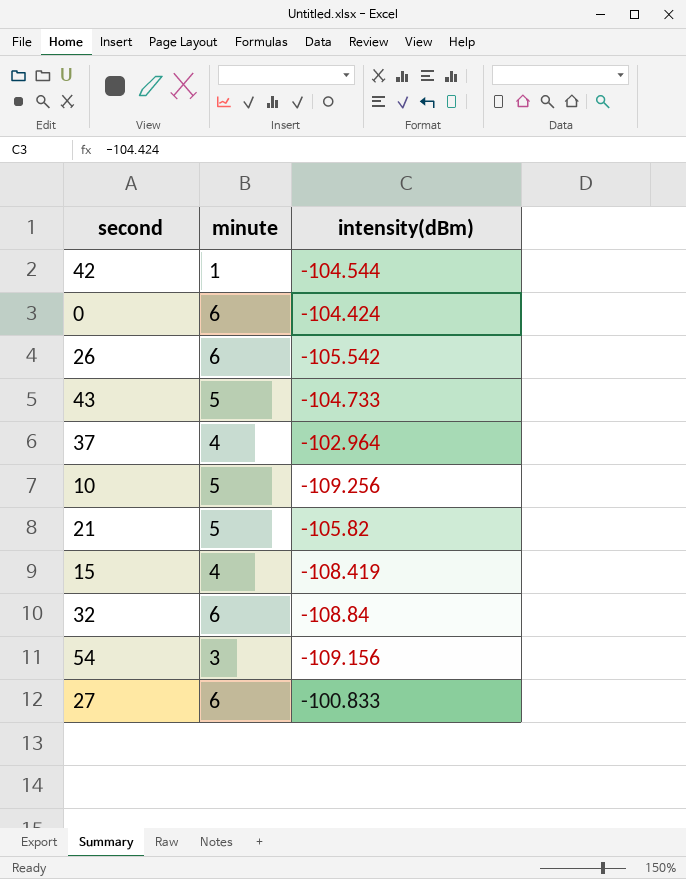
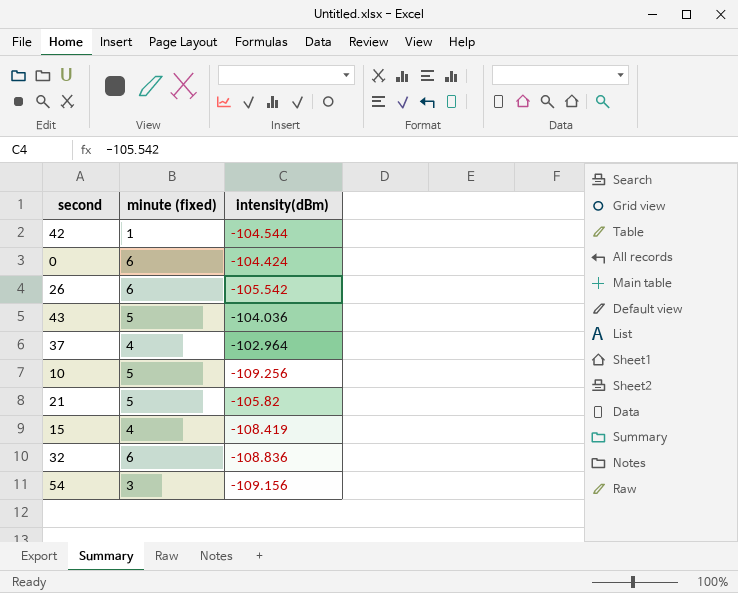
column name: minute -> minute (fixed)
row 27: 6 | -100.833 -> none
43 | intensity(dBm): -104.733 -> -104.036
32 | intensity(dBm): -108.84 -> -108.836

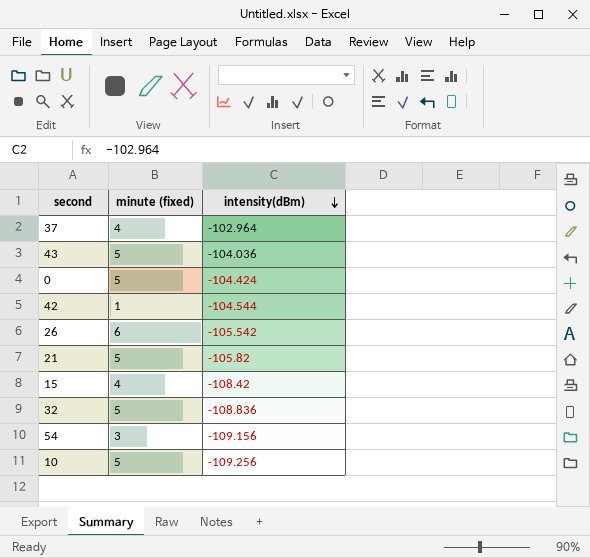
row order: none -> intensity(dBm) descending
0 | minute (fixed): 6 -> 5
15 | intensity(dBm): -108.419 -> -108.42
32 | minute (fixed): 6 -> 5

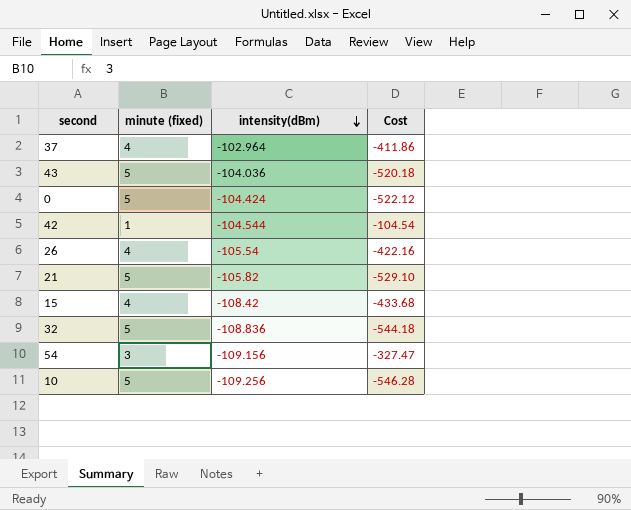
column Cost | formula: none -> [minute (fixed)] * [intensity(dBm)]
26 | minute (fixed): 6 -> 4
26 | intensity(dBm): -105.542 -> -105.54

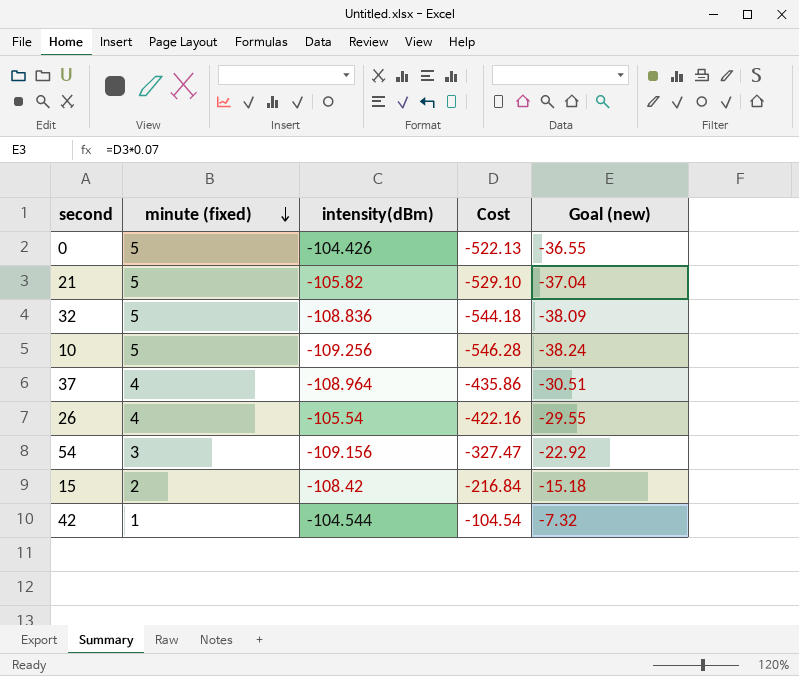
row order: intensity(dBm) descending -> minute (fixed) descending
column Goal (new) | formula: none -> [Cost] * 0.07
row 43: 5 | -104.036 | -520.18 -> none
0 | intensity(dBm): -104.424 -> -104.426
0 | Cost: -522.12 -> -522.13
37 | intensity(dBm): -102.964 -> -108.964
37 | Cost: -411.86 -> -435.86
15 | minute (fixed): 4 -> 2
15 | Cost: -433.68 -> -216.84

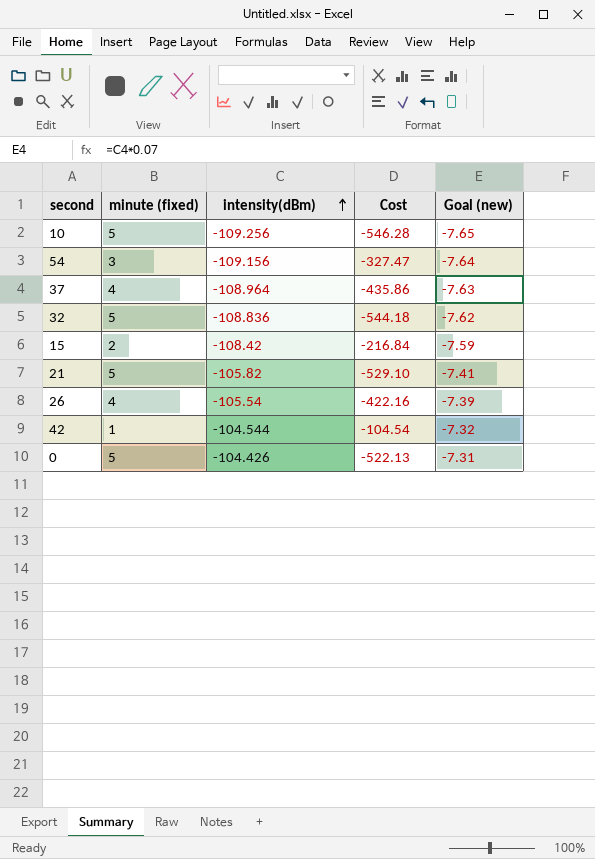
row order: minute (fixed) descending -> intensity(dBm) ascending
column Goal (new) | formula: [Cost] * 0.07 -> [intensity(dBm)] * 0.07

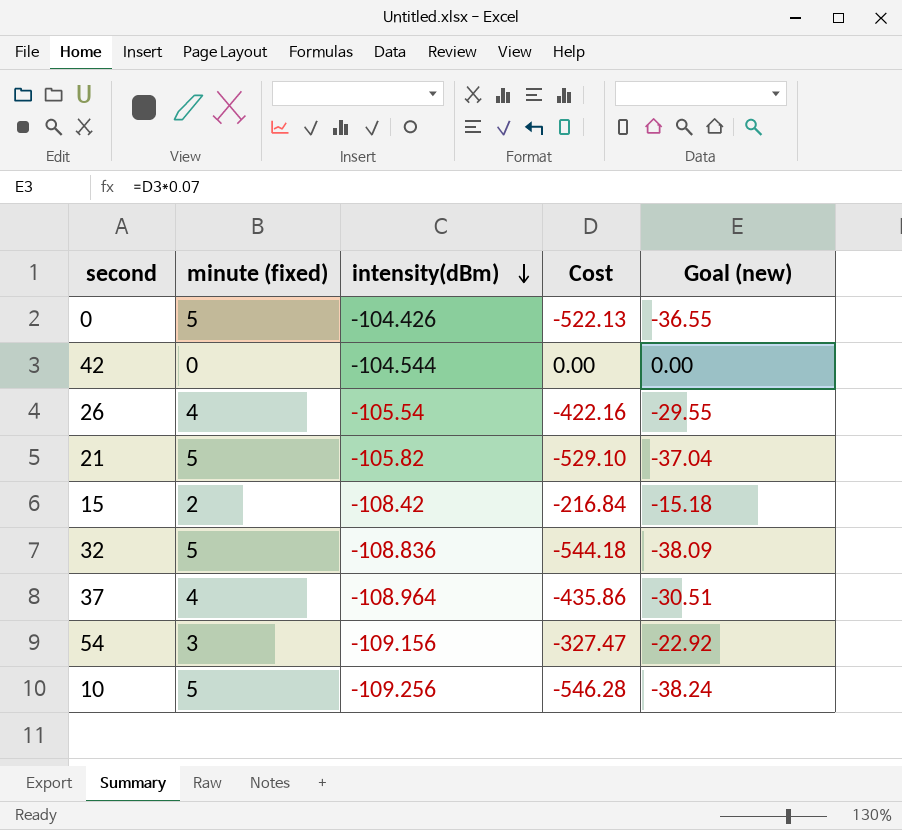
row order: intensity(dBm) ascending -> intensity(dBm) descending
column Goal (new) | formula: [intensity(dBm)] * 0.07 -> [Cost] * 0.07
42 | minute (fixed): 1 -> 0
42 | Cost: -104.54 -> 0.00

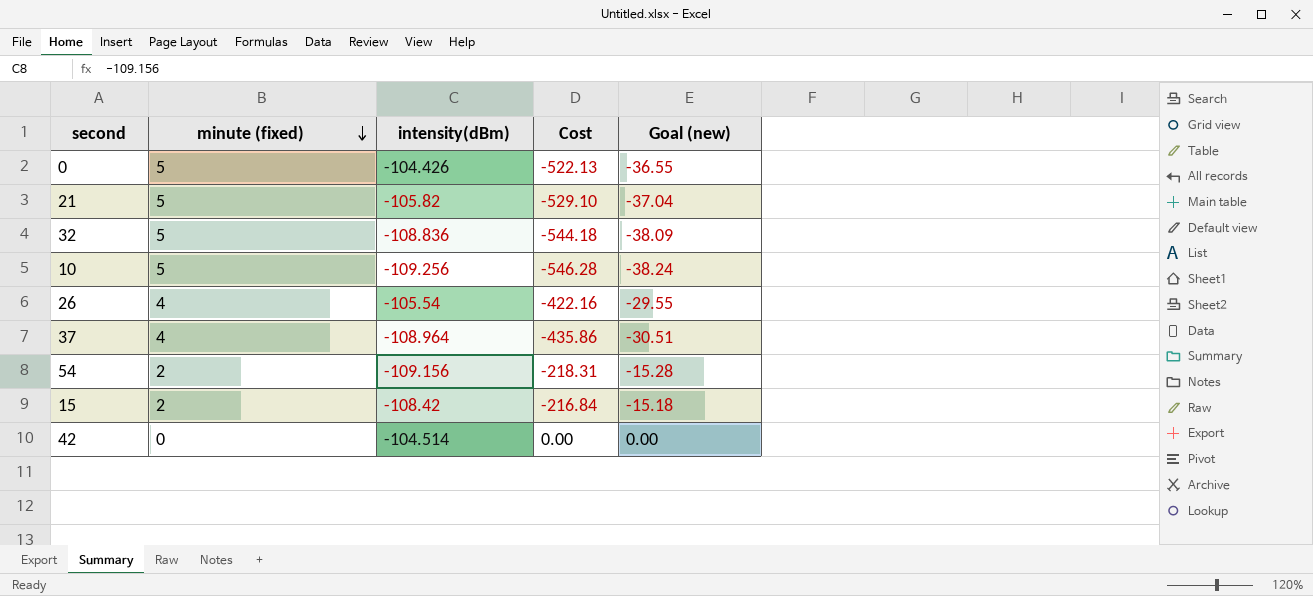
row order: intensity(dBm) descending -> minute (fixed) descending
54 | minute (fixed): 3 -> 2
54 | Cost: -327.47 -> -218.31
54 | Goal (new): -22.92 -> -15.28
42 | intensity(dBm): -104.544 -> -104.514

